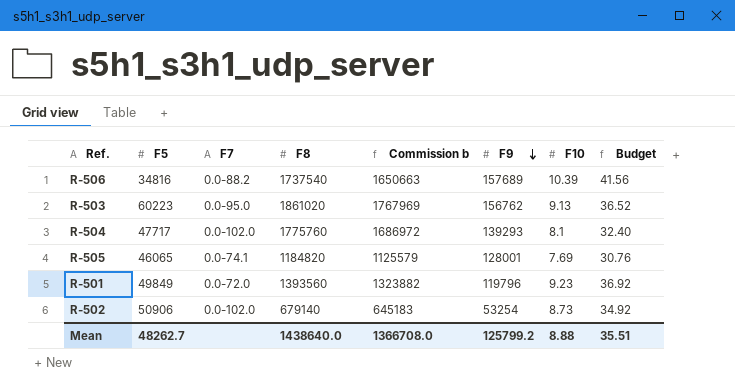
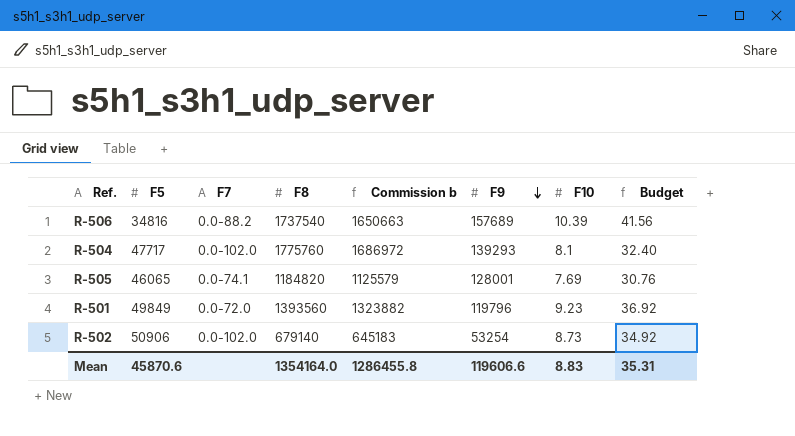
row R-503: 60223 | 0.0-95.0 | 1861020 | 1767969 | 156762 | 9.13 | 36.52 -> none
Mean | F5: 48262.7 -> 45870.6
Mean | F8: 1438640.0 -> 1354164.0
Mean | Commission b: 1366708.0 -> 1286455.8
Mean | F9: 125799.2 -> 119606.6
Mean | F10: 8.88 -> 8.83
Mean | Budget: 35.51 -> 35.31

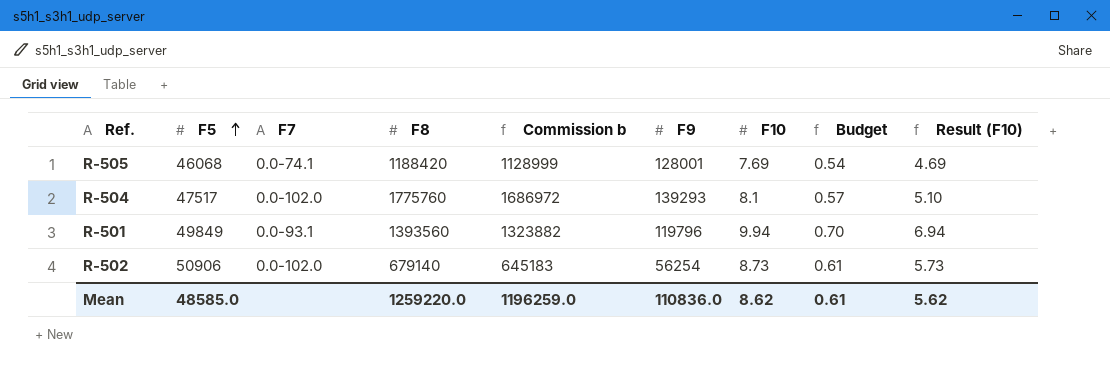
row order: F9 descending -> F5 ascending
column Budget | formula: [F10] * 4 -> [F10] * 0.07
column Result (F10) | formula: none -> [F10] - 3
row R-506: 34816 | 0.0-88.2 | 1737540 | 1650663 | 157689 | 10.39 | 41.56 -> none
R-505 | F5: 46065 -> 46068
R-505 | F8: 1184820 -> 1188420
R-505 | Commission b: 1125579 -> 1128999
R-504 | F5: 47717 -> 47517
R-501 | F7: 0.0-72.0 -> 0.0-93.1
R-501 | F10: 9.23 -> 9.94
R-502 | F9: 53254 -> 56254
Mean | F5: 45870.6 -> 48585.0
Mean | F8: 1354164.0 -> 1259220.0
Mean | Commission b: 1286455.8 -> 1196259.0
Mean | F9: 119606.6 -> 110836.0
Mean | F10: 8.83 -> 8.62
Mean | Budget: 35.31 -> 0.61

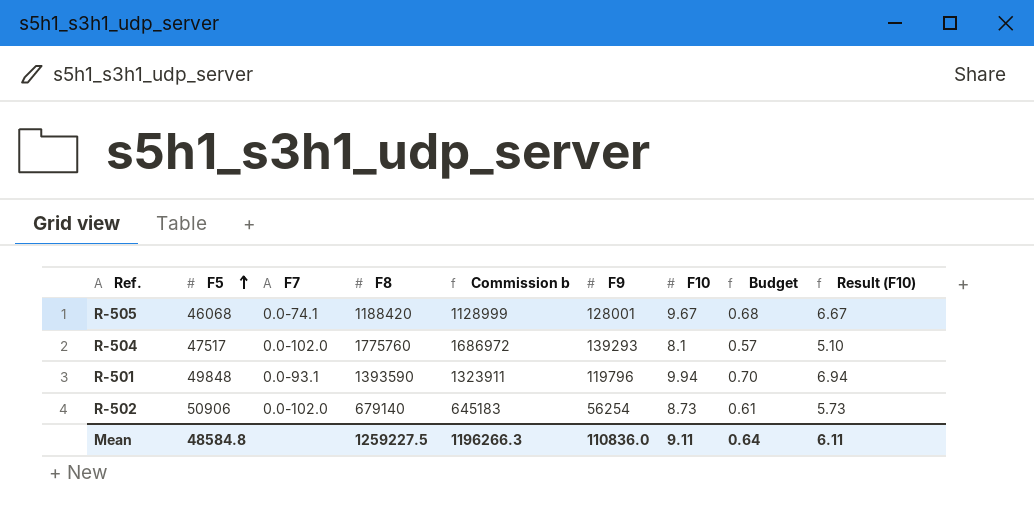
R-505 | F10: 7.69 -> 9.67
R-505 | Budget: 0.54 -> 0.68
R-505 | Result (F10): 4.69 -> 6.67
R-501 | F5: 49849 -> 49848
R-501 | F8: 1393560 -> 1393590
R-501 | Commission b: 1323882 -> 1323911
Mean | F5: 48585.0 -> 48584.8
Mean | F8: 1259220.0 -> 1259227.5
Mean | Commission b: 1196259.0 -> 1196266.3
Mean | F10: 8.62 -> 9.11
Mean | Budget: 0.61 -> 0.64
Mean | Result (F10): 5.62 -> 6.11

